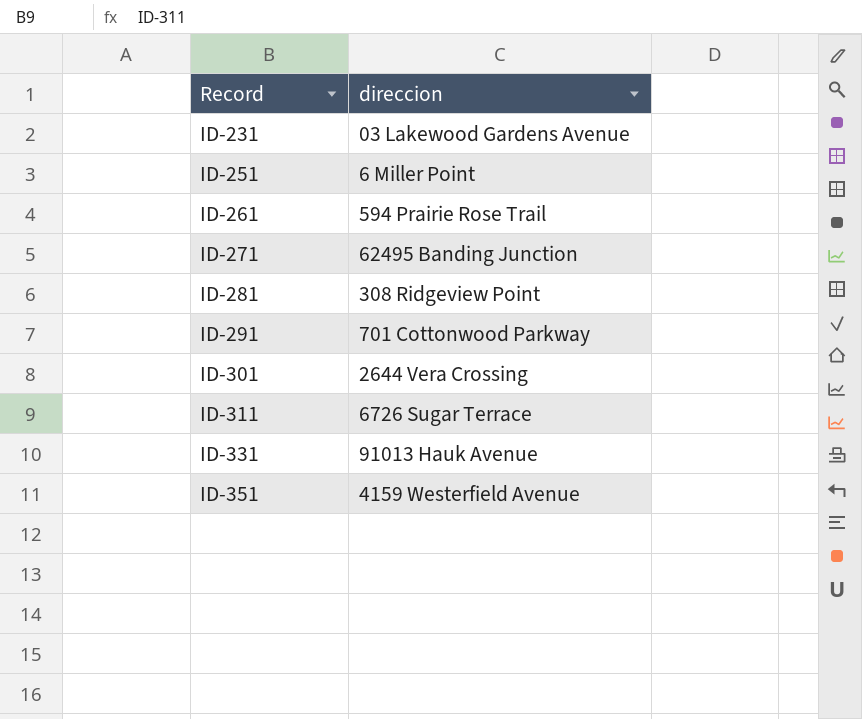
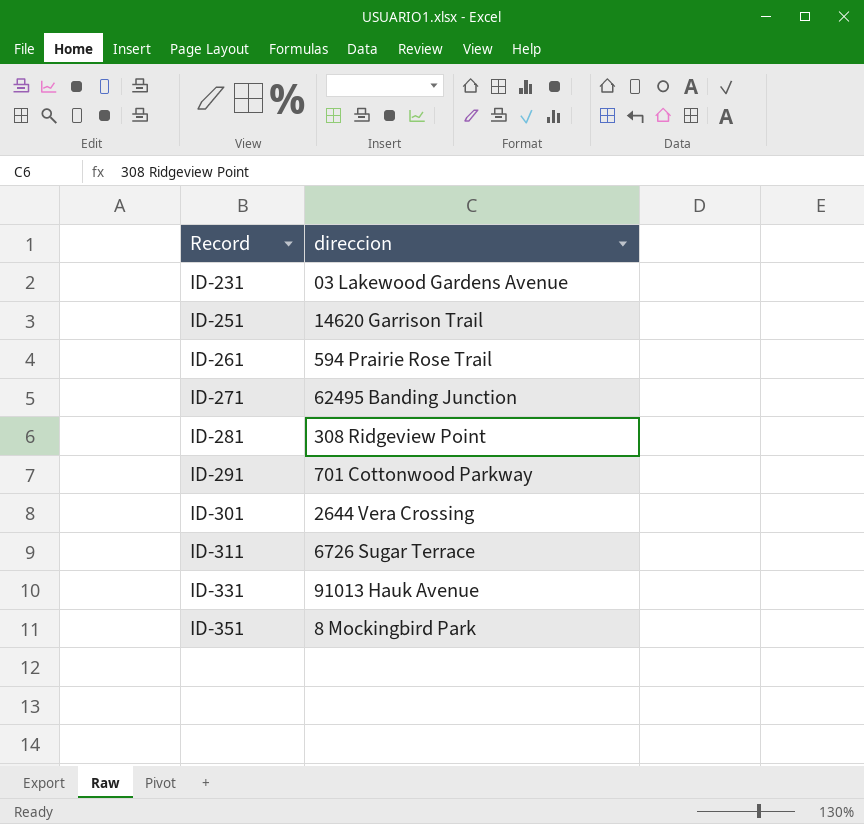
ID-251 | direccion: 6 Miller Point -> 14620 Garrison Trail
ID-351 | direccion: 4159 Westerfield Avenue -> 8 Mockingbird Park

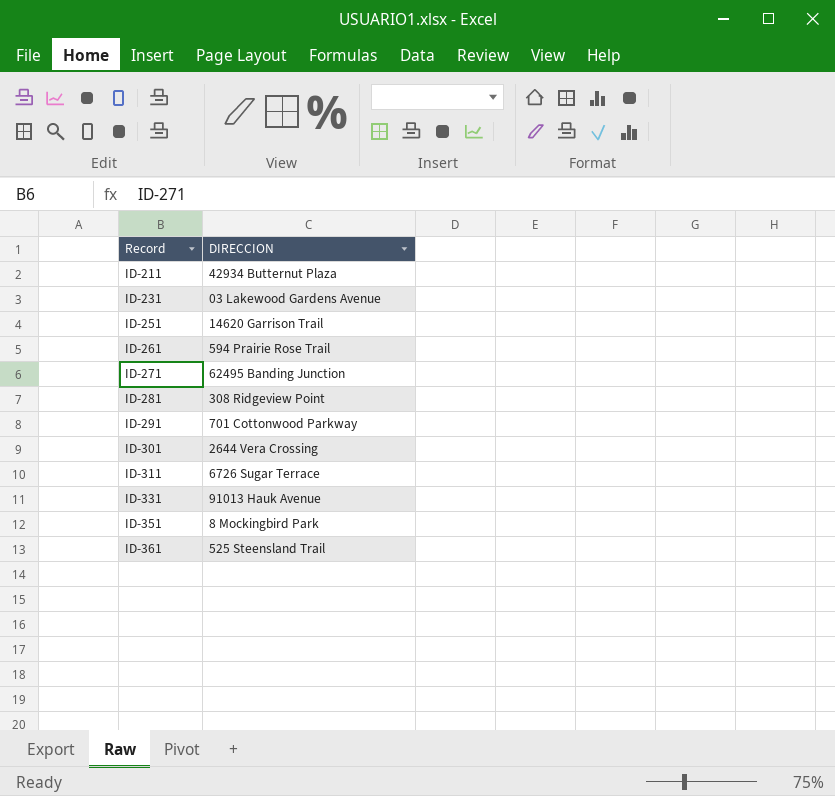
column name: direccion -> DIRECCION
row ID-211: none -> 42934 Butternut Plaza
row ID-361: none -> 525 Steensland Trail

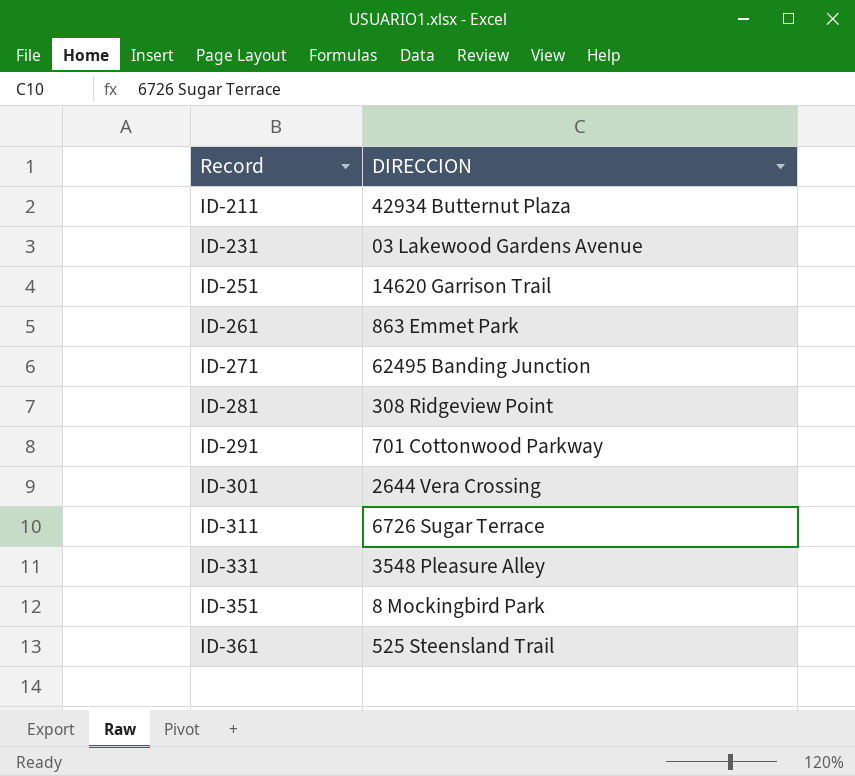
ID-261 | DIRECCION: 594 Prairie Rose Trail -> 863 Emmet Park
ID-331 | DIRECCION: 91013 Hauk Avenue -> 3548 Pleasure Alley

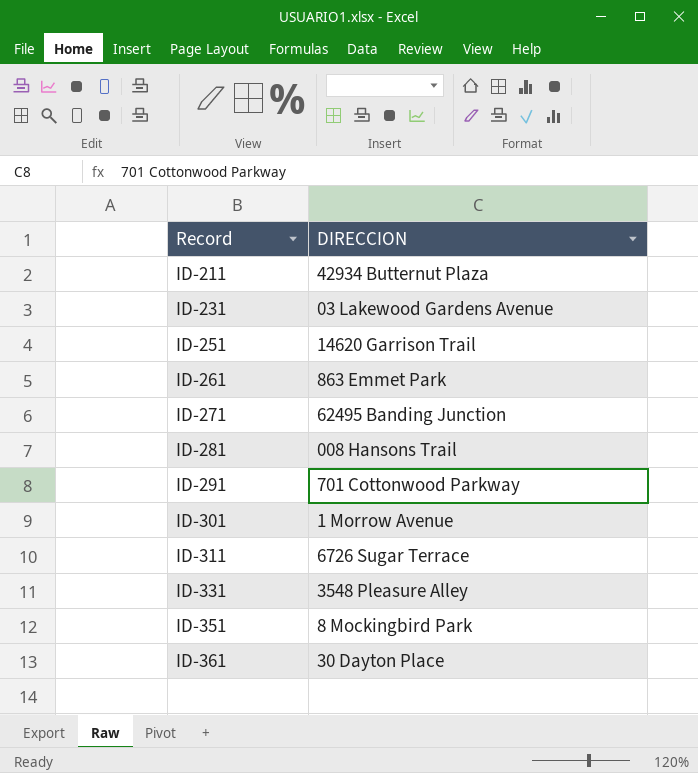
ID-281 | DIRECCION: 308 Ridgeview Point -> 008 Hansons Trail
ID-301 | DIRECCION: 2644 Vera Crossing -> 1 Morrow Avenue
ID-361 | DIRECCION: 525 Steensland Trail -> 30 Dayton Place

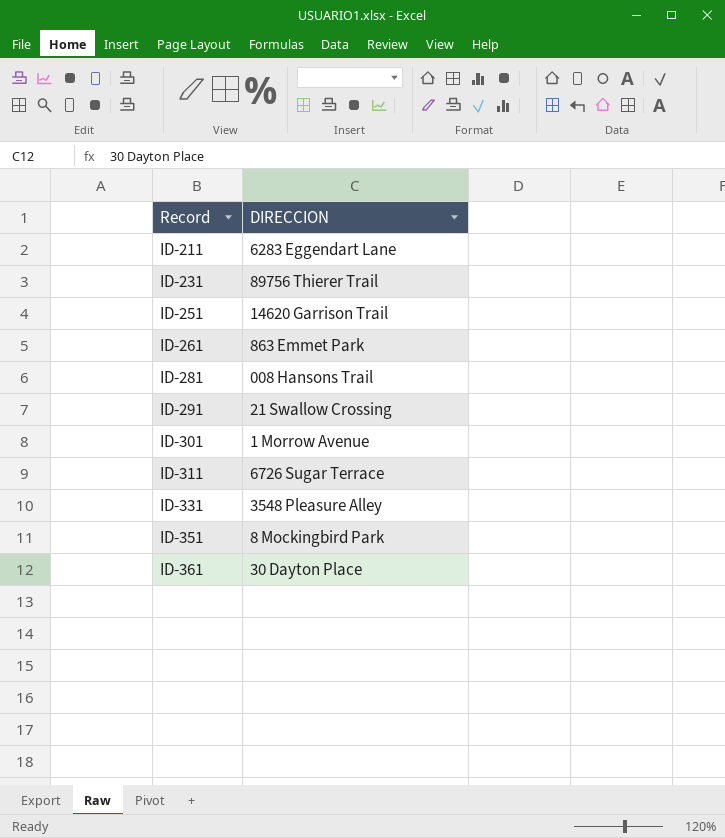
row ID-271: 62495 Banding Junction -> none
ID-211 | DIRECCION: 42934 Butternut Plaza -> 6283 Eggendart Lane
ID-231 | DIRECCION: 03 Lakewood Gardens Avenue -> 89756 Thierer Trail
ID-291 | DIRECCION: 701 Cottonwood Parkway -> 21 Swallow Crossing

